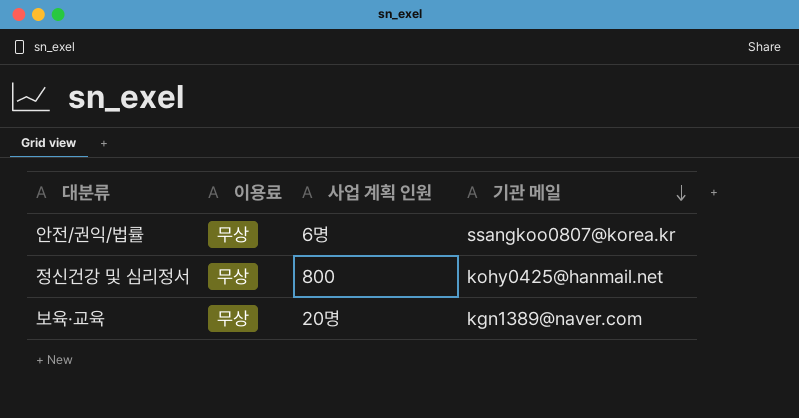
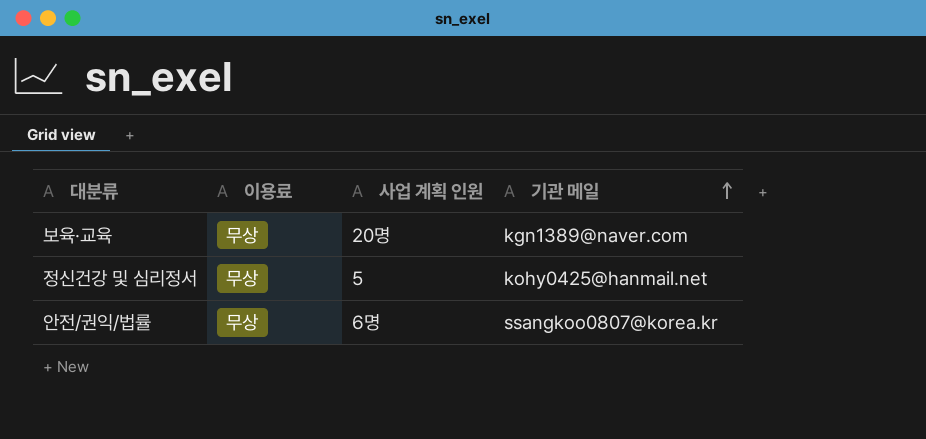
row order: 기관 메일 descending -> 기관 메일 ascending
정신건강 및 심리정서 | 사업 계획 인원: 800 -> 5

